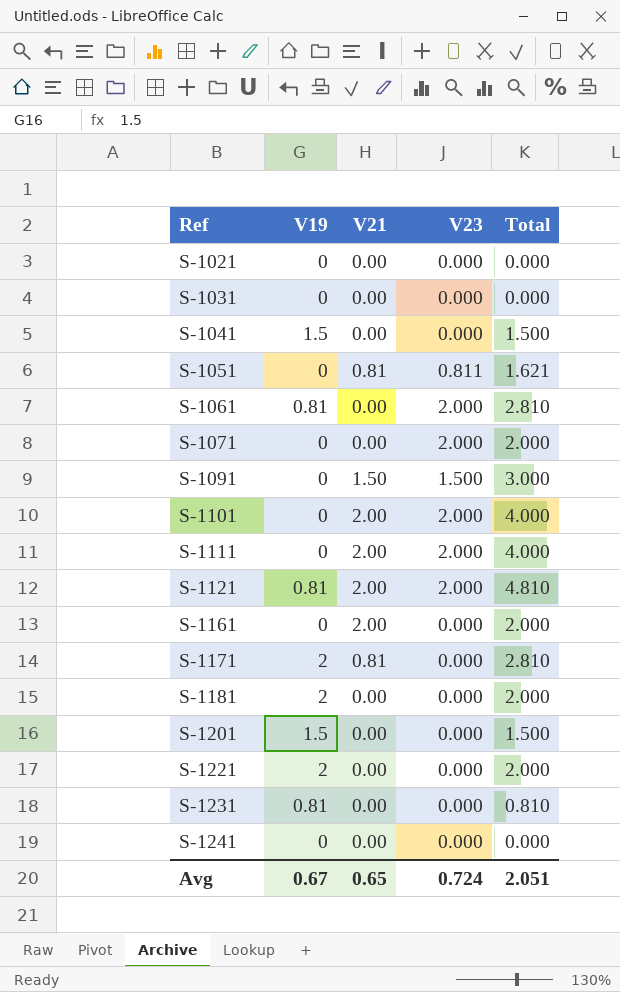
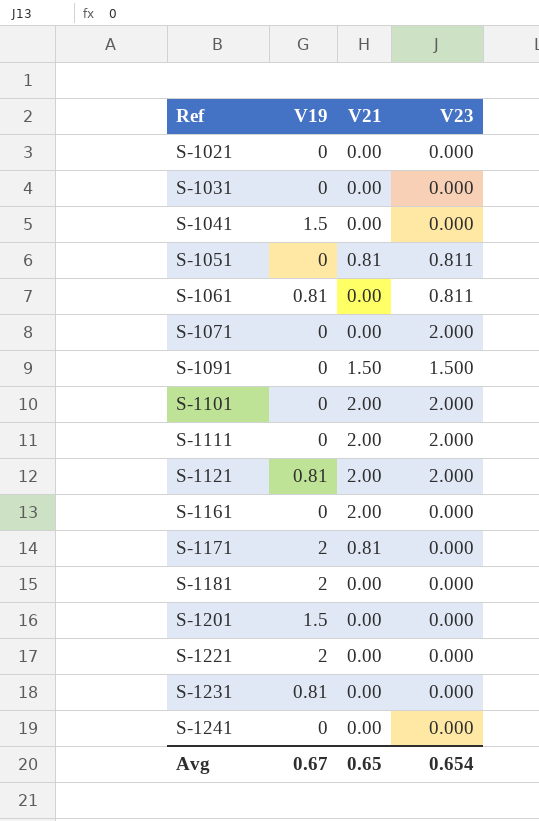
column Total | formula: [V19] + [V21] + [V23] -> none
S-1061 | V23: 2.000 -> 0.811
Avg | V23: 0.724 -> 0.654

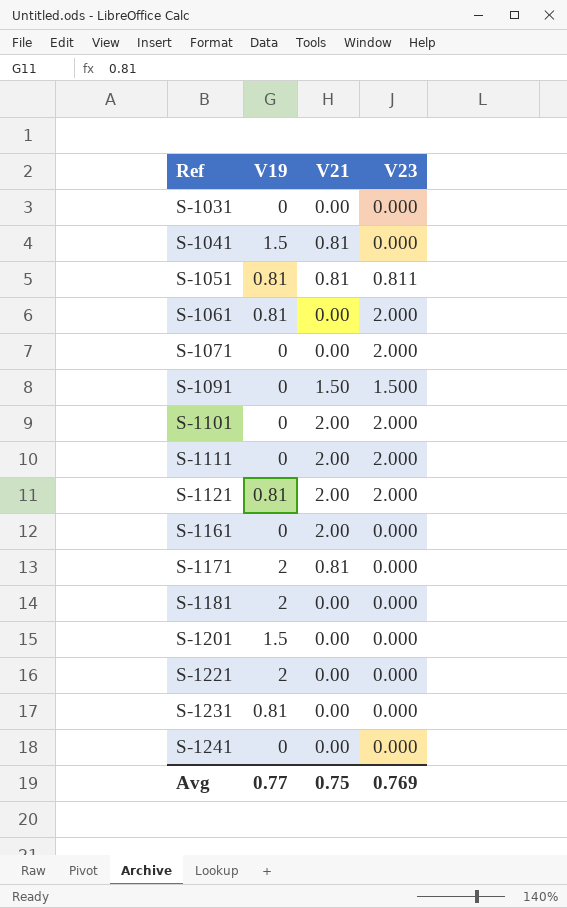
row S-1021: 0 | 0.00 | 0.000 -> none
S-1041 | V21: 0.00 -> 0.81
S-1051 | V19: 0 -> 0.81
S-1061 | V23: 0.811 -> 2.000
Avg | V19: 0.67 -> 0.77
Avg | V21: 0.65 -> 0.75
Avg | V23: 0.654 -> 0.769

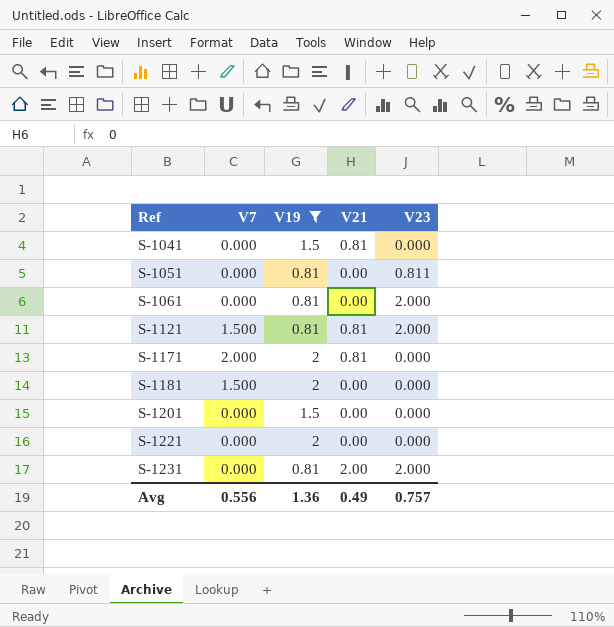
filter: none -> V19 != 0
column V7 | position: none -> 2
S-1051 | V21: 0.81 -> 0.00
S-1121 | V21: 2.00 -> 0.81
S-1231 | V21: 0.00 -> 2.00
S-1231 | V23: 0.000 -> 2.000
Avg | V19: 0.77 -> 1.36
Avg | V21: 0.75 -> 0.49
Avg | V23: 0.769 -> 0.757

